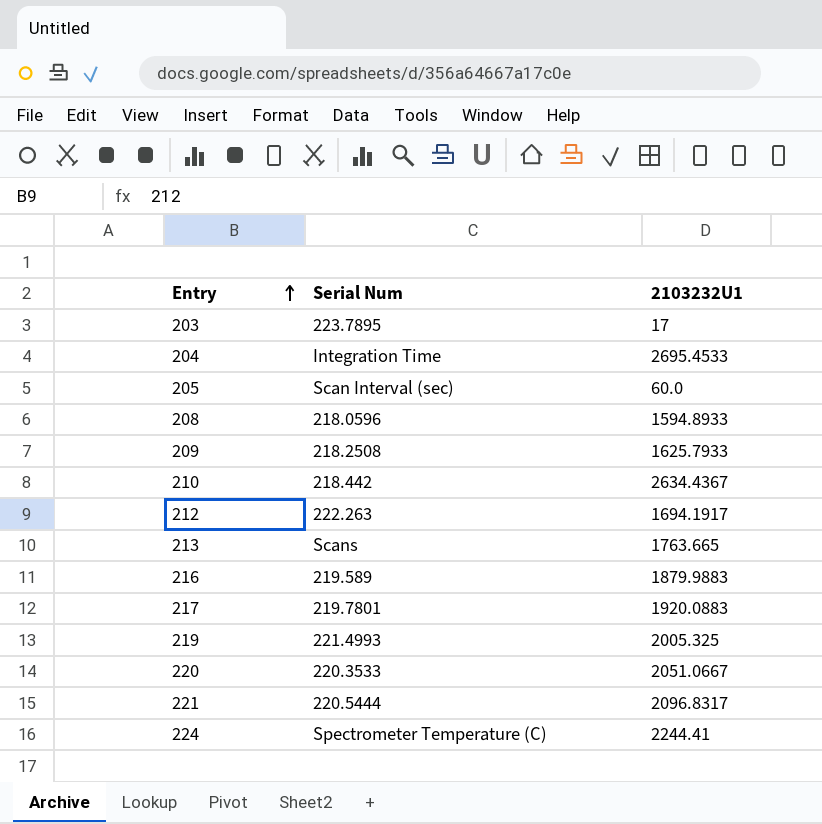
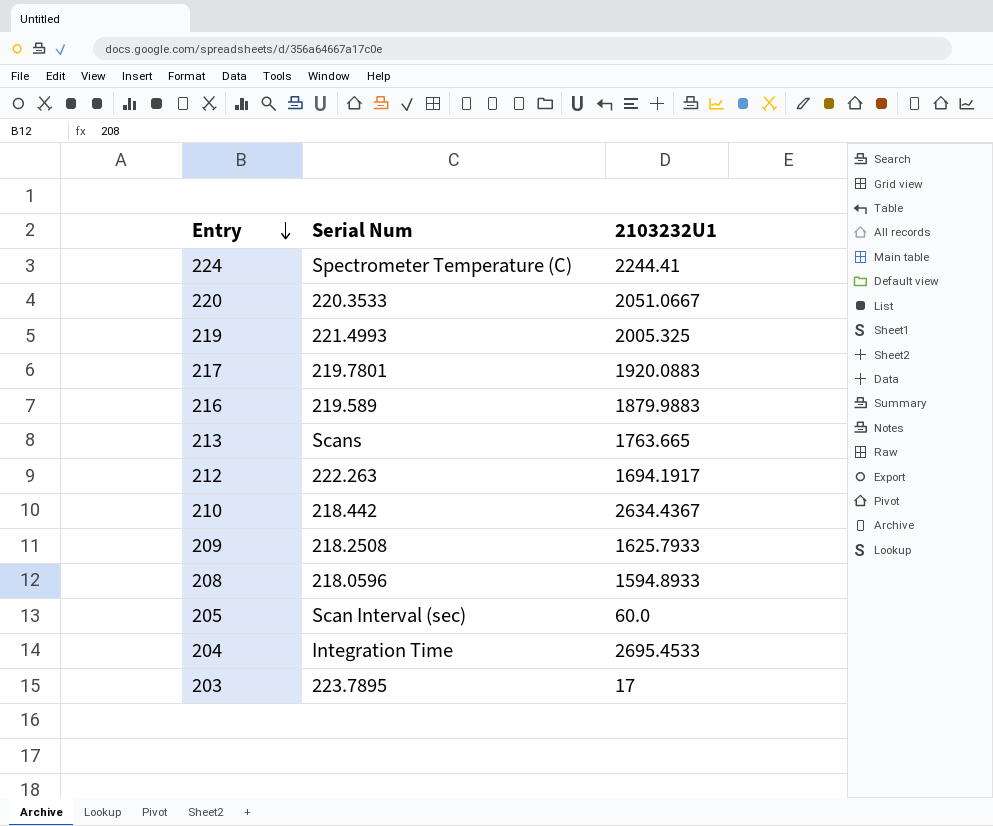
row order: Entry ascending -> Entry descending
row 221: 220.5444 | 2096.8317 -> none

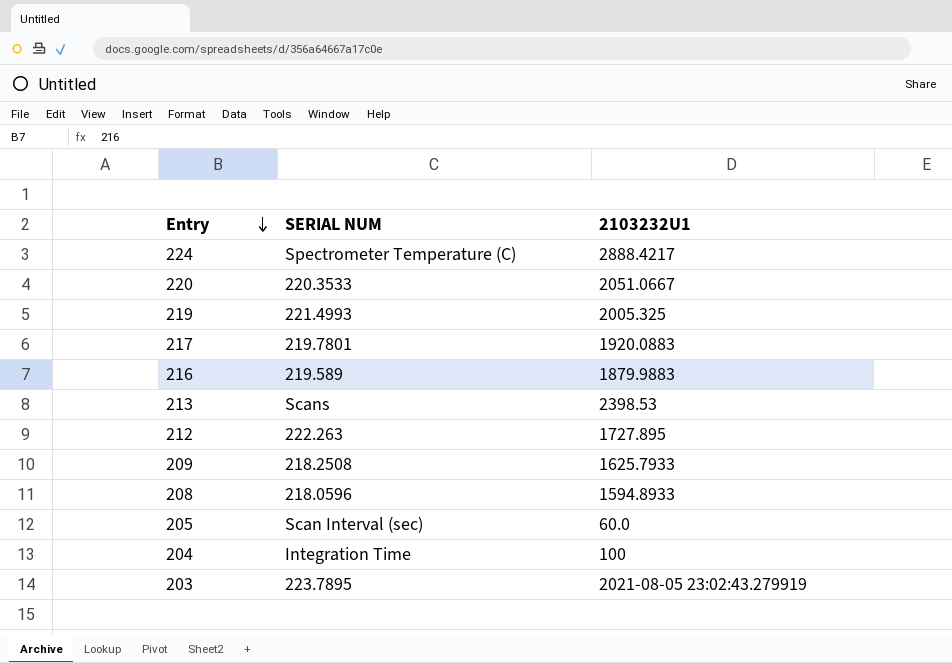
column name: Serial Num -> SERIAL NUM
row 210: 218.442 | 2634.4367 -> none
224 | 2103232U1: 2244.41 -> 2888.4217
213 | 2103232U1: 1763.665 -> 2398.53
212 | 2103232U1: 1694.1917 -> 1727.895
204 | 2103232U1: 2695.4533 -> 100
203 | 2103232U1: 17 -> 2021-08-05 23:02:43.279919

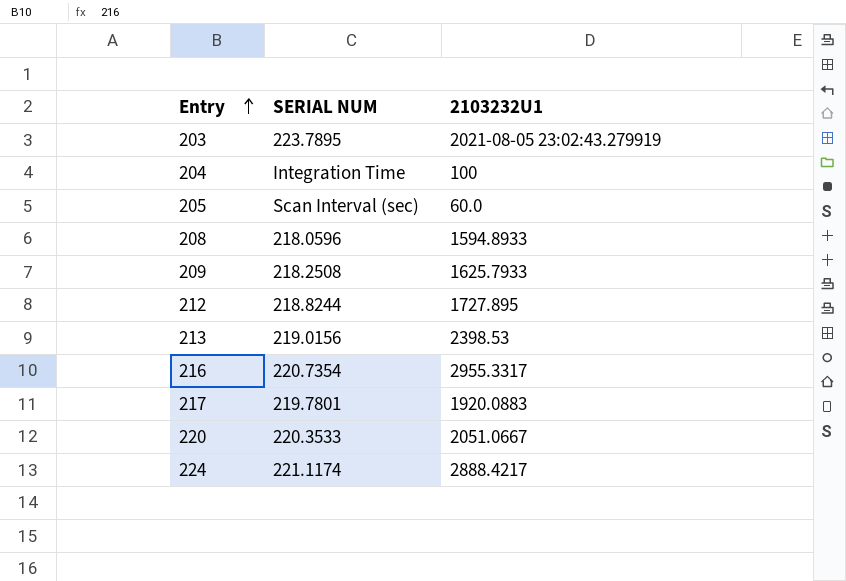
row order: Entry descending -> Entry ascending
row 219: 221.4993 | 2005.325 -> none
212 | SERIAL NUM: 222.263 -> 218.8244
213 | SERIAL NUM: Scans -> 219.0156
216 | SERIAL NUM: 219.589 -> 220.7354
216 | 2103232U1: 1879.9883 -> 2955.3317
224 | SERIAL NUM: Spectrometer Temperature (C) -> 221.1174

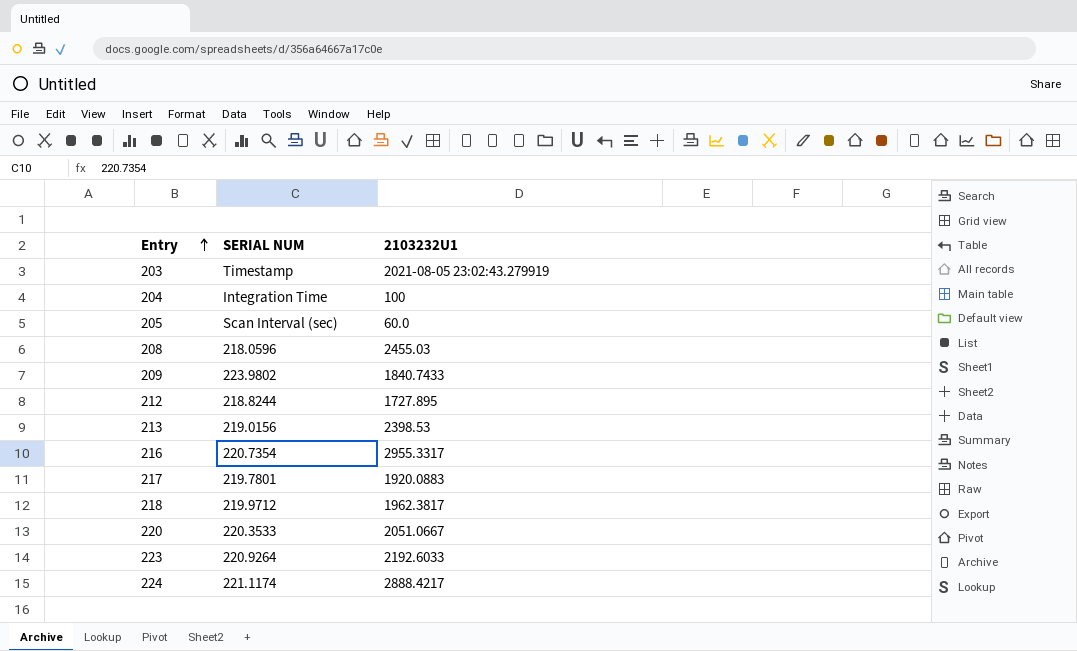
203 | SERIAL NUM: 223.7895 -> Timestamp
208 | 2103232U1: 1594.8933 -> 2455.03
209 | SERIAL NUM: 218.2508 -> 223.9802
209 | 2103232U1: 1625.7933 -> 1840.7433
row 218: none -> 219.9712 | 1962.3817
row 223: none -> 220.9264 | 2192.6033

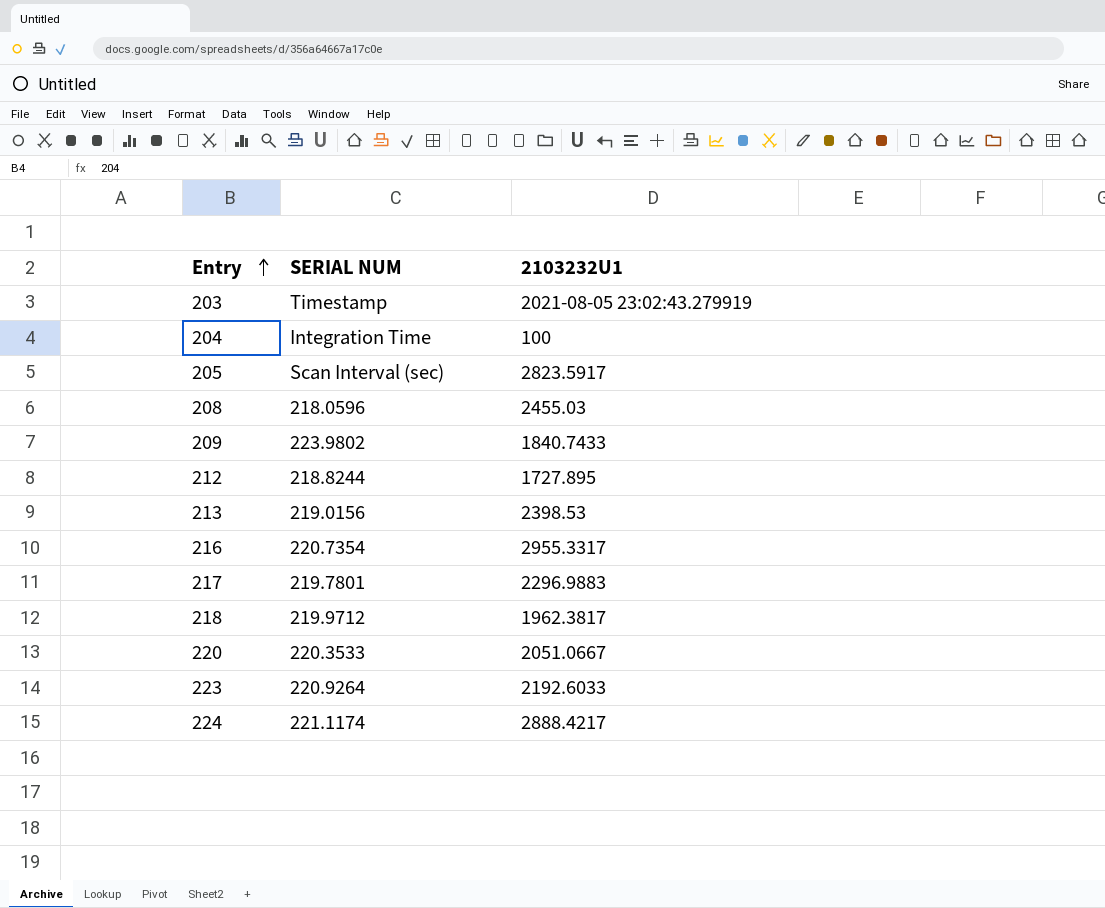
205 | 2103232U1: 60.0 -> 2823.5917
217 | 2103232U1: 1920.0883 -> 2296.9883

